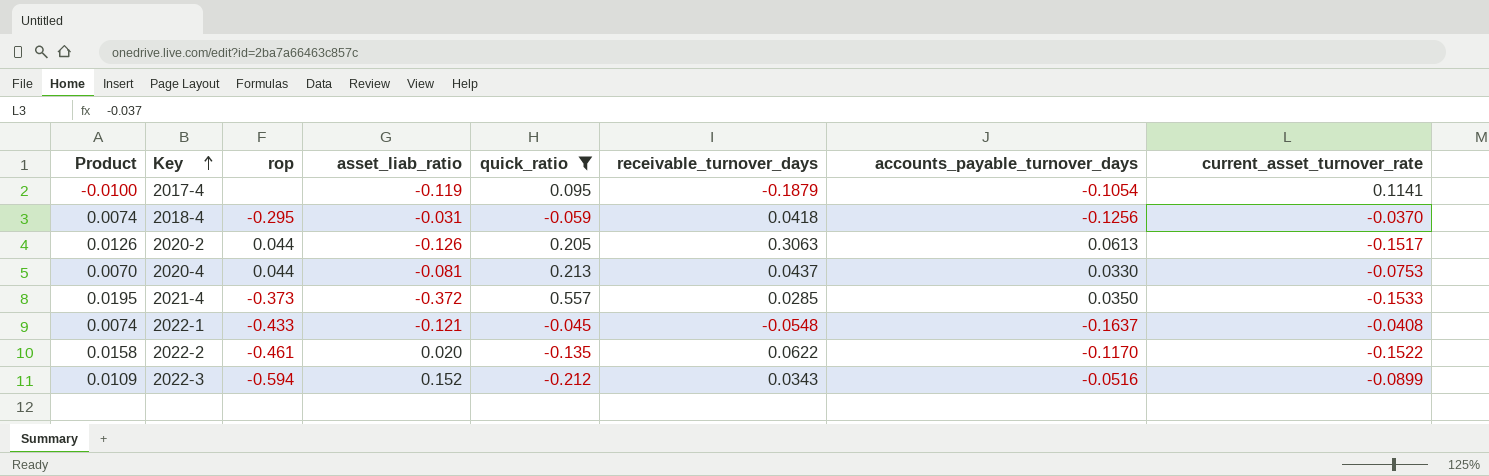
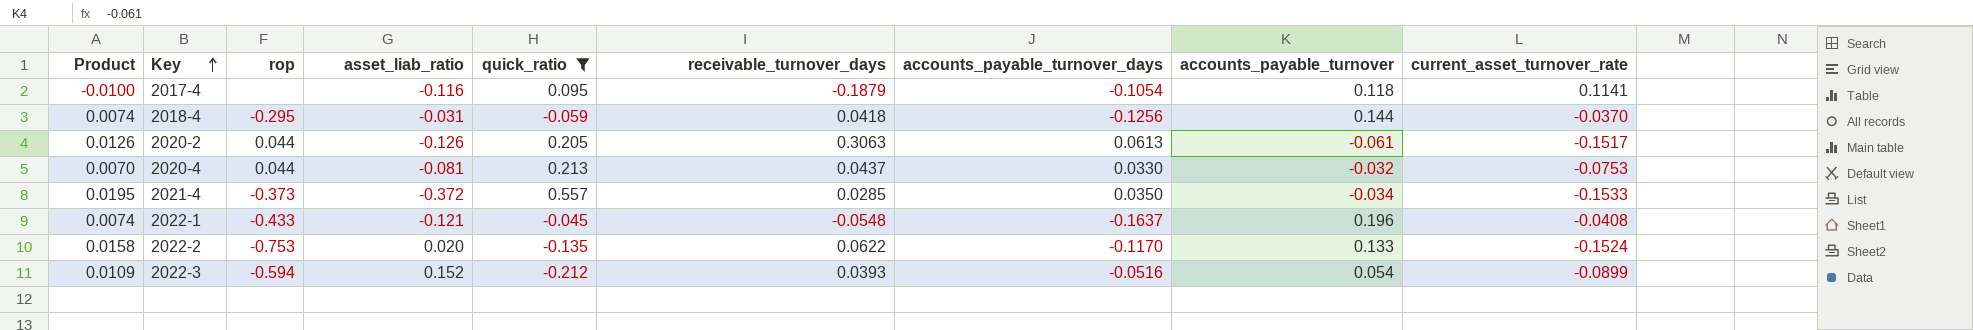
column accounts_payable_turnover | position: none -> 8
2017-4 | asset_liab_ratio: -0.119 -> -0.116
2022-2 | rop: -0.461 -> -0.753
2022-2 | current_asset_turnover_rate: -0.1522 -> -0.1524
2022-3 | receivable_turnover_days: 0.0343 -> 0.0393

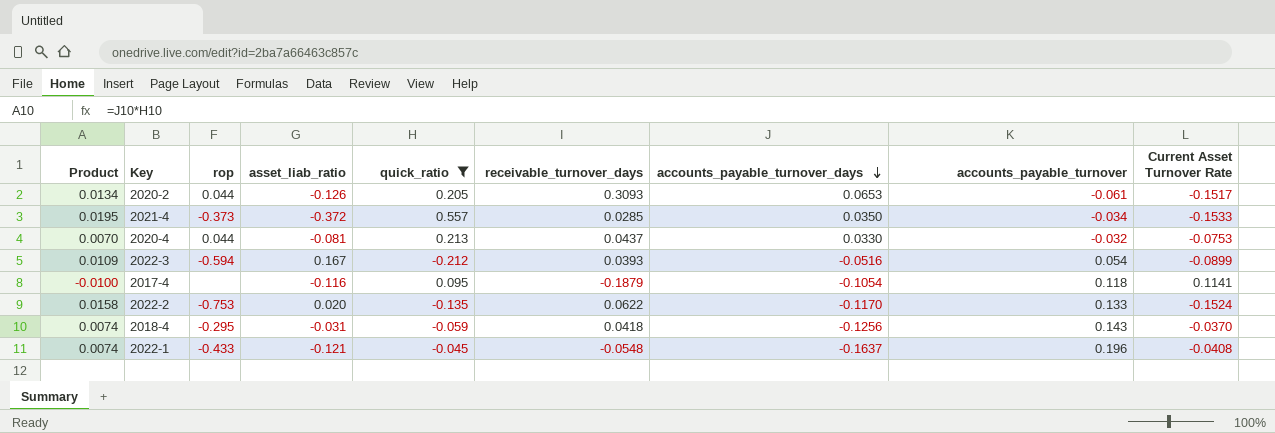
row order: Key ascending -> accounts_payable_turnover_days descending
column name: current_asset_turnover_rate -> Current Asset Turnover Rate
2020-2 | Product: 0.0126 -> 0.0134
2020-2 | receivable_turnover_days: 0.3063 -> 0.3093
2020-2 | accounts_payable_turnover_days: 0.0613 -> 0.0653
2022-3 | asset_liab_ratio: 0.152 -> 0.167
2018-4 | accounts_payable_turnover: 0.144 -> 0.143

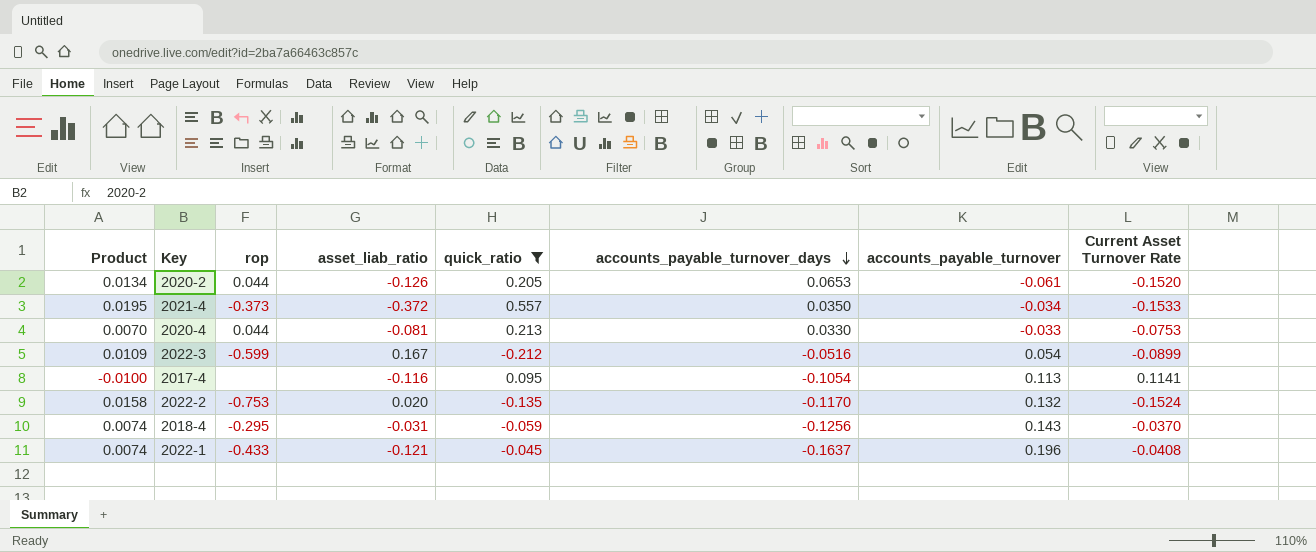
column receivable_turnover_days | position: 6 -> none
2020-2 | Current Asset Turnover Rate: -0.1517 -> -0.1520
2020-4 | accounts_payable_turnover: -0.032 -> -0.033
2022-3 | rop: -0.594 -> -0.599
2017-4 | accounts_payable_turnover: 0.118 -> 0.113
2022-2 | accounts_payable_turnover: 0.133 -> 0.132

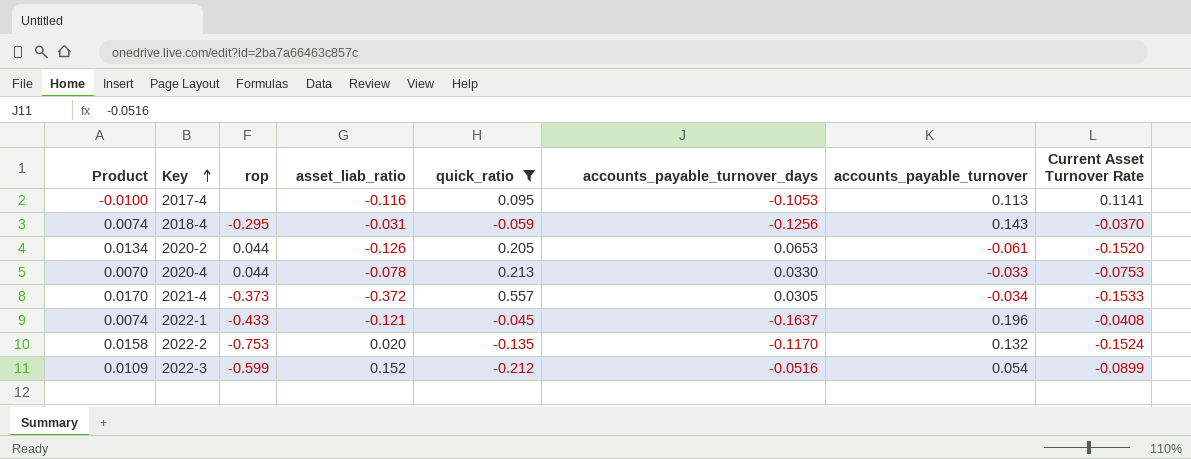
row order: accounts_payable_turnover_days descending -> Key ascending
2017-4 | accounts_payable_turnover_days: -0.1054 -> -0.1053
2020-4 | asset_liab_ratio: -0.081 -> -0.078
2021-4 | Product: 0.0195 -> 0.0170
2021-4 | accounts_payable_turnover_days: 0.0350 -> 0.0305
2022-3 | asset_liab_ratio: 0.167 -> 0.152

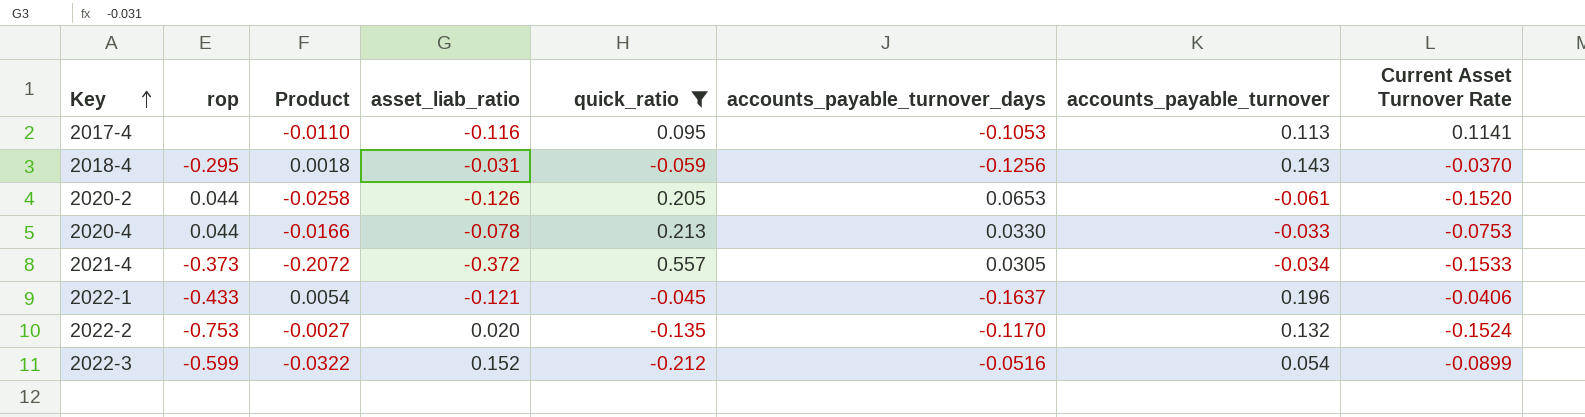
column Product | formula: [quick_ratio] * [accounts_payable_turnover_days] -> [asset_liab_ratio] * [quick_ratio]
column Product | position: 1 -> 3
2022-1 | Current Asset Turnover Rate: -0.0408 -> -0.0406

